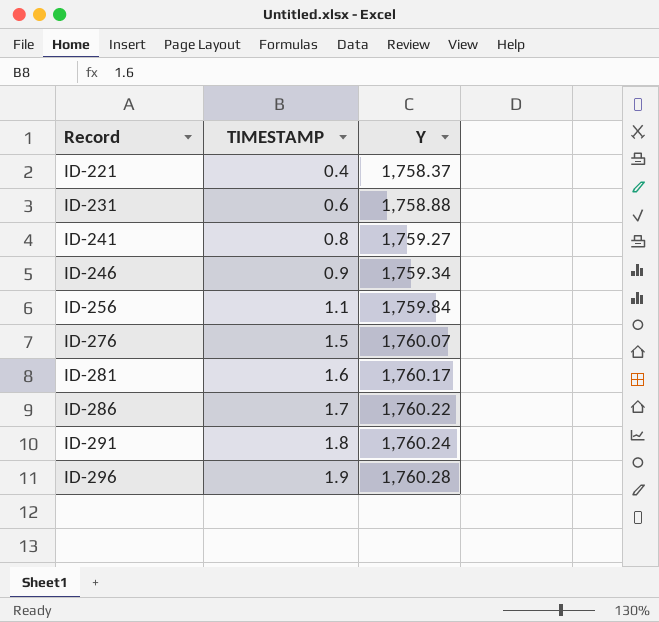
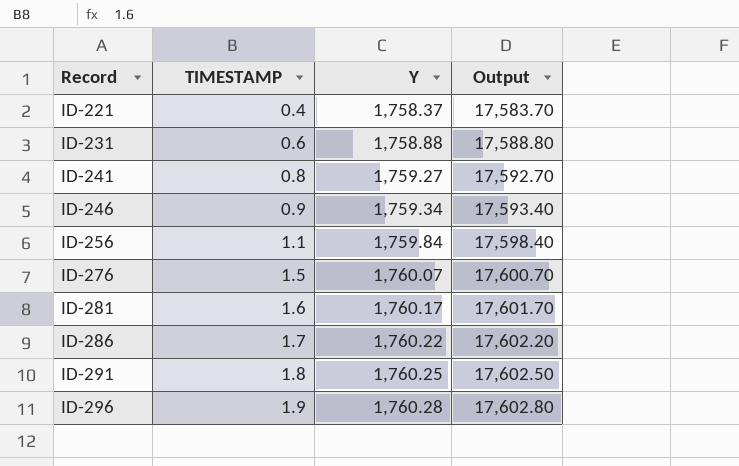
column Output | formula: none -> [Y] * 10
ID-291 | Y: 1,760.24 -> 1,760.25

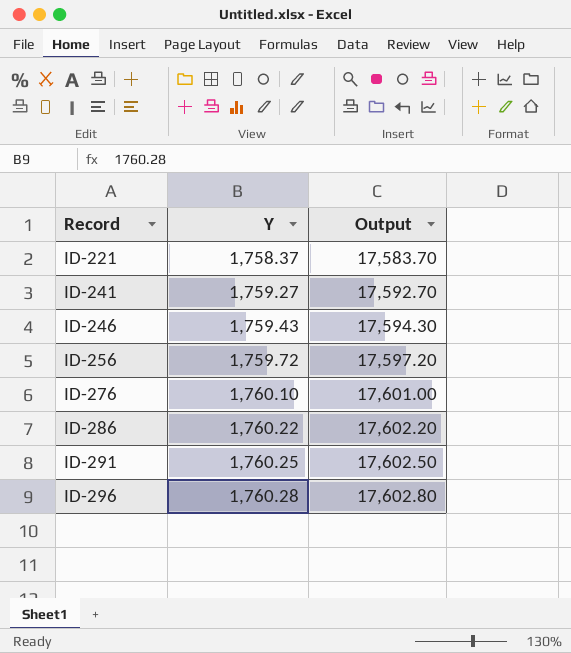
column TIMESTAMP | position: 2 -> none
row ID-231: 0.6 | 1,758.88 | 17,588.80 -> none
row ID-281: 1.6 | 1,760.17 | 17,601.70 -> none
ID-246 | Y: 1,759.34 -> 1,759.43
ID-246 | Output: 17,593.40 -> 17,594.30
ID-256 | Y: 1,759.84 -> 1,759.72
ID-256 | Output: 17,598.40 -> 17,597.20
ID-276 | Y: 1,760.07 -> 1,760.10
ID-276 | Output: 17,600.70 -> 17,601.00

